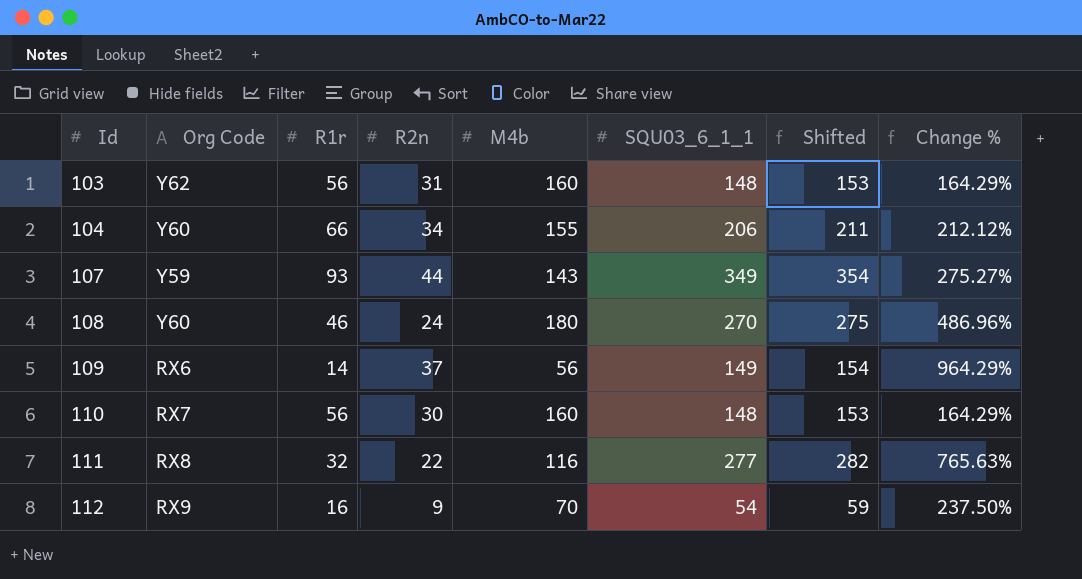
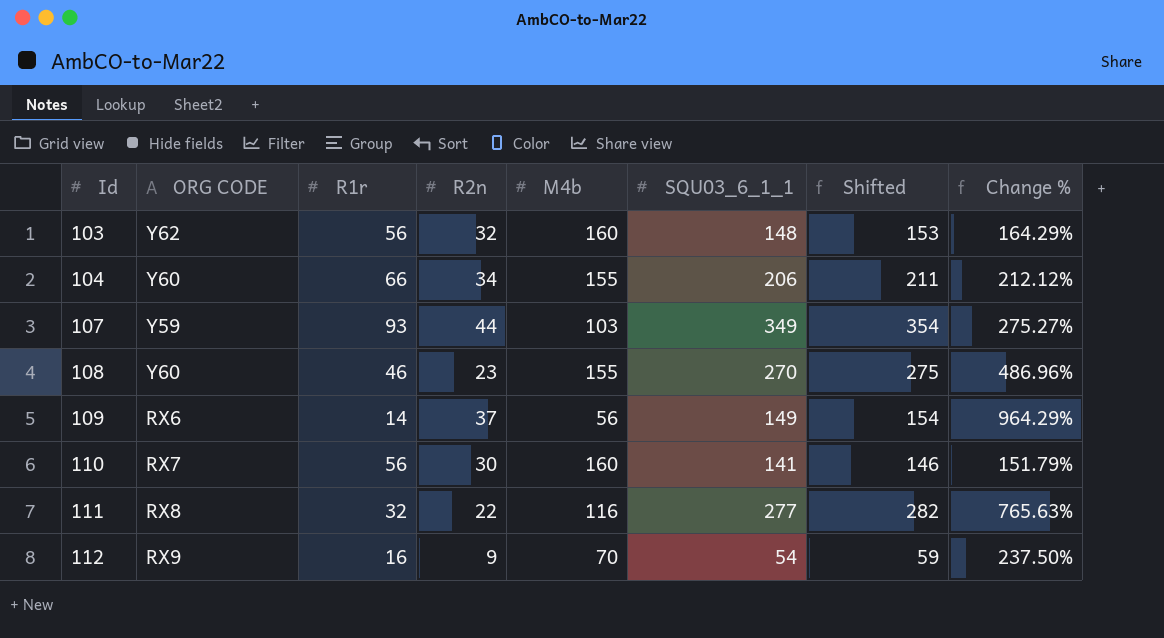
column name: Org Code -> ORG CODE
103 | R2n: 31 -> 32
107 | M4b: 143 -> 103
108 | R2n: 24 -> 23
108 | M4b: 180 -> 155
110 | SQU03_6_1_1: 148 -> 141
110 | Shifted: 153 -> 146
110 | Change %: 164.29% -> 151.79%

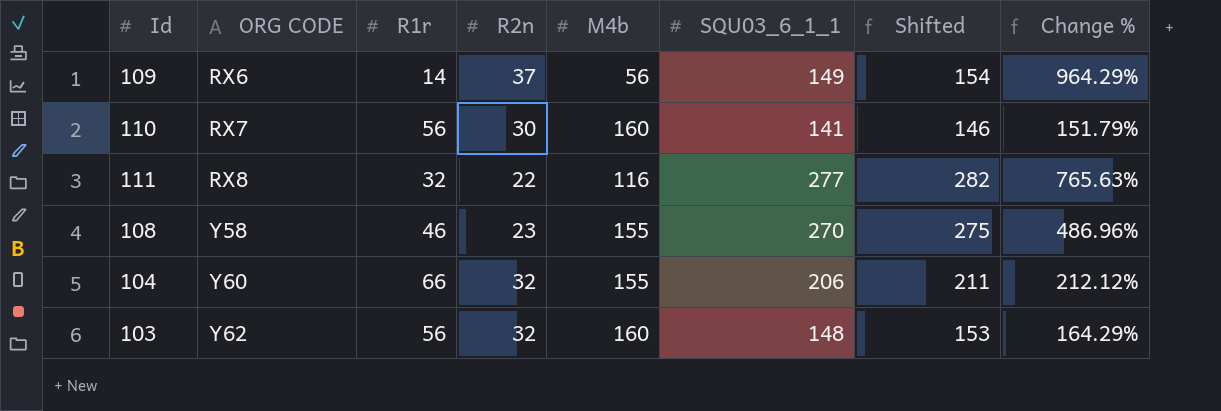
row order: Id ascending -> ORG CODE ascending
row 107: Y59 | 93 | 44 | 103 | 349 | 354 | 275.27% -> none
row 112: RX9 | 16 | 9 | 70 | 54 | 59 | 237.50% -> none
108 | ORG CODE: Y60 -> Y58
104 | R2n: 34 -> 32

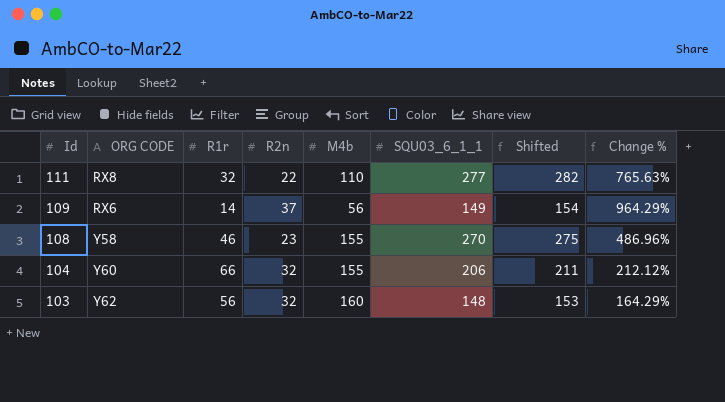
row order: ORG CODE ascending -> Id descending
row 110: RX7 | 56 | 30 | 160 | 141 | 146 | 151.79% -> none
111 | M4b: 116 -> 110

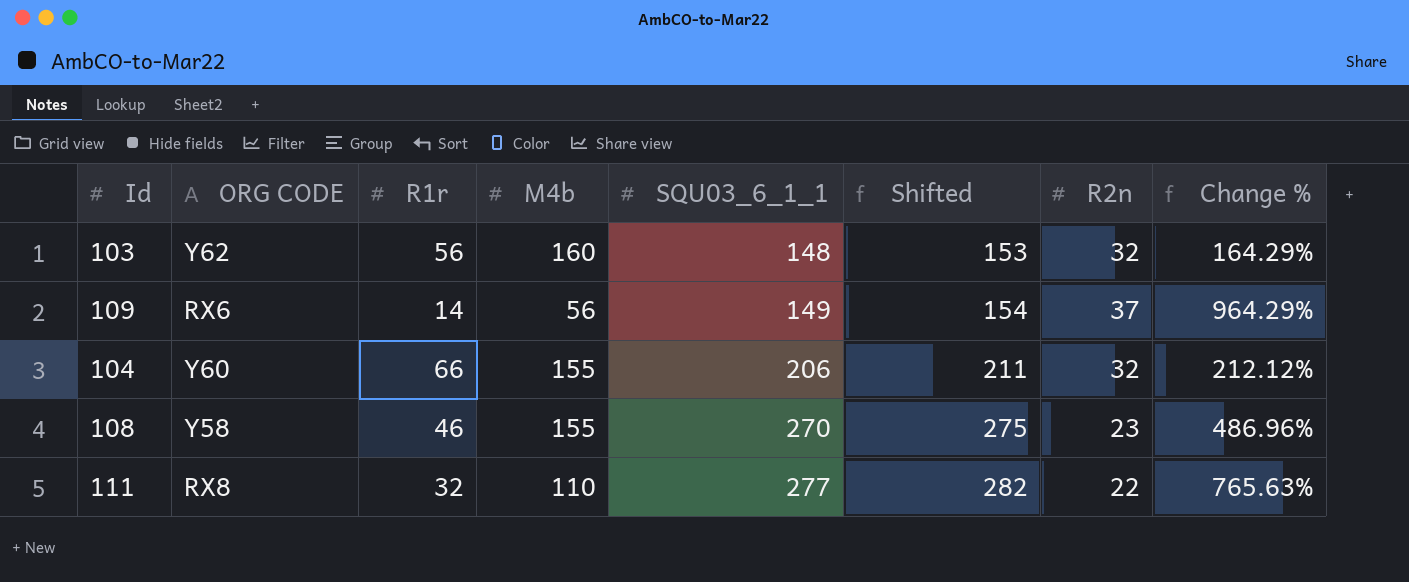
row order: Id descending -> SQU03_6_1_1 ascending
column R2n | position: 4 -> 7

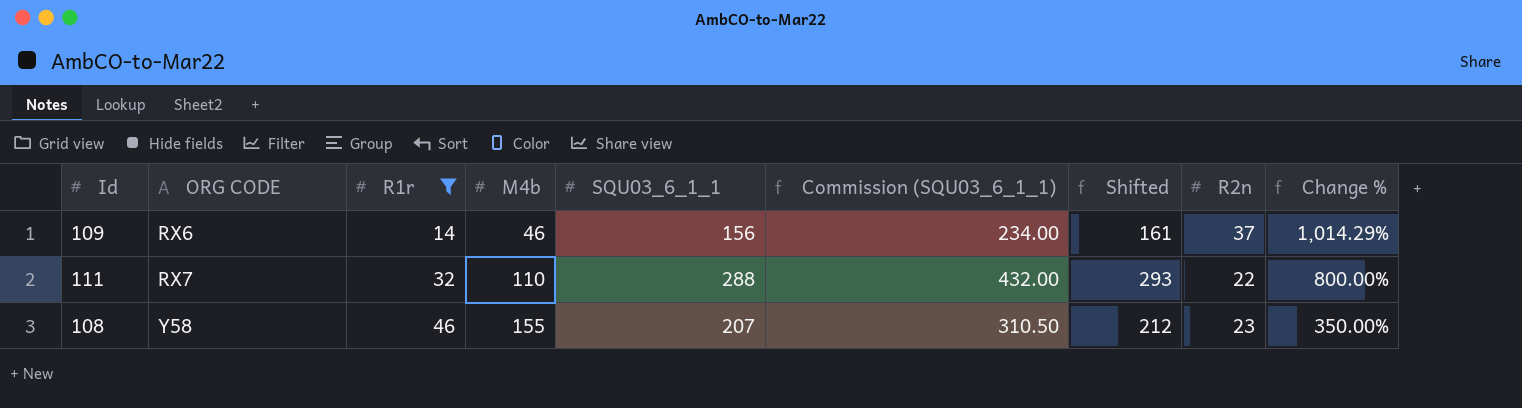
filter: none -> R1r <= 46
row order: SQU03_6_1_1 ascending -> ORG CODE ascending
column Commission (SQU03_6_1_1) | formula: none -> [SQU03_6_1_1] * 1.5
109 | M4b: 56 -> 46
109 | SQU03_6_1_1: 149 -> 156
109 | Shifted: 154 -> 161
109 | Change %: 964.29% -> 1,014.29%
111 | ORG CODE: RX8 -> RX7
111 | SQU03_6_1_1: 277 -> 288
111 | Shifted: 282 -> 293
111 | Change %: 765.63% -> 800.00%
108 | SQU03_6_1_1: 270 -> 207
108 | Shifted: 275 -> 212
108 | Change %: 486.96% -> 350.00%

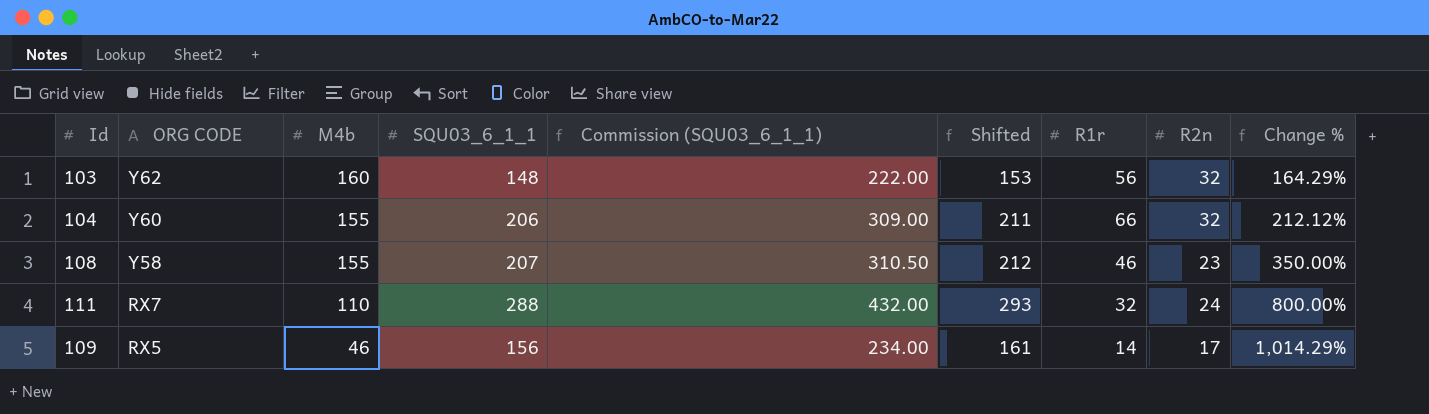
filter: R1r <= 46 -> none
row order: ORG CODE ascending -> ORG CODE descending
column R1r | position: 3 -> 7
111 | R2n: 22 -> 24
109 | ORG CODE: RX6 -> RX5
109 | R2n: 37 -> 17

